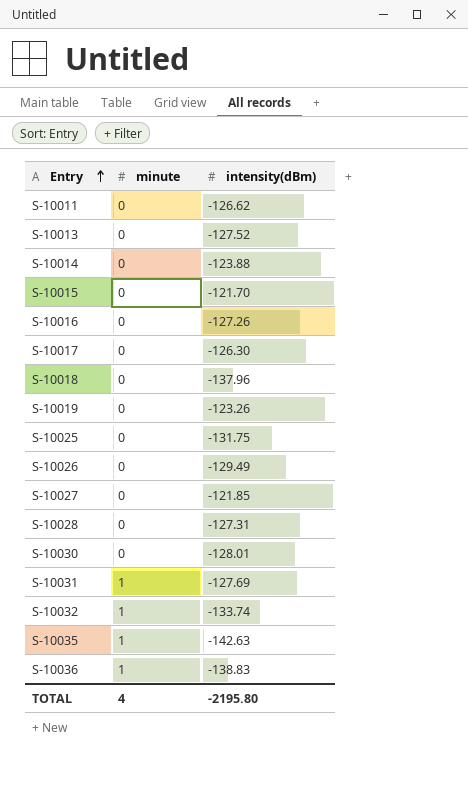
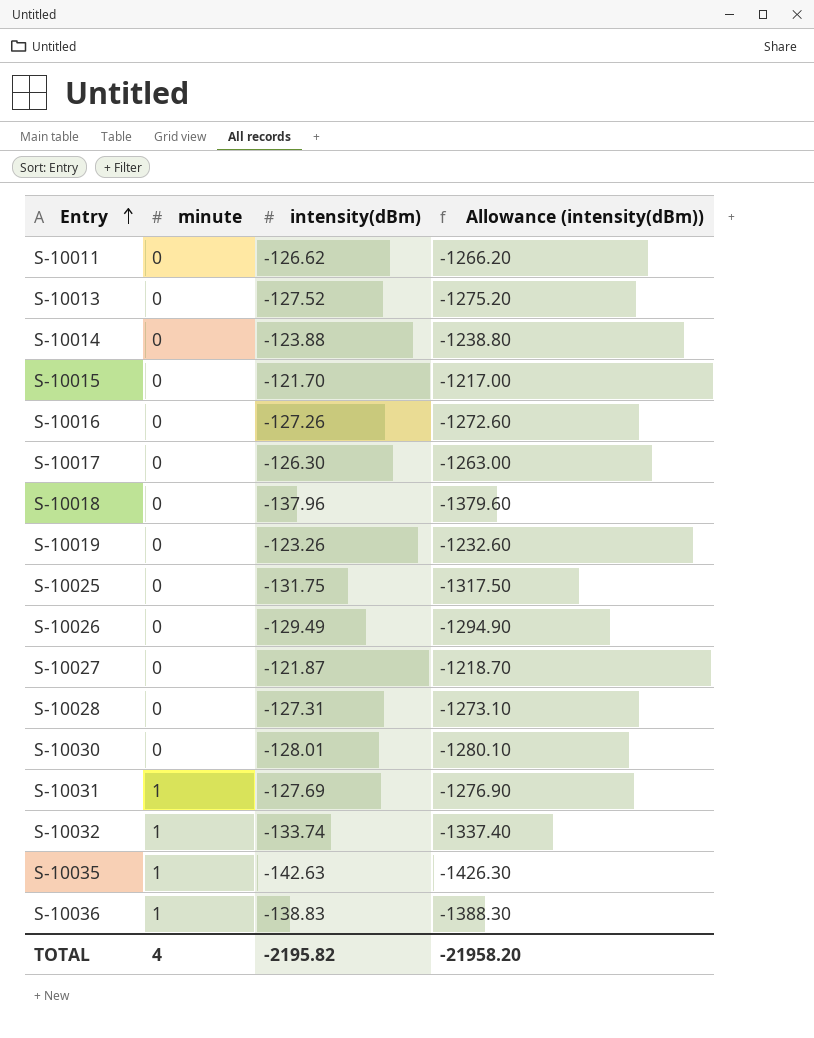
column Allowance (intensity(dBm)) | formula: none -> [intensity(dBm)] * 10
S-10027 | intensity(dBm): -121.85 -> -121.87
TOTAL | intensity(dBm): -2195.80 -> -2195.82

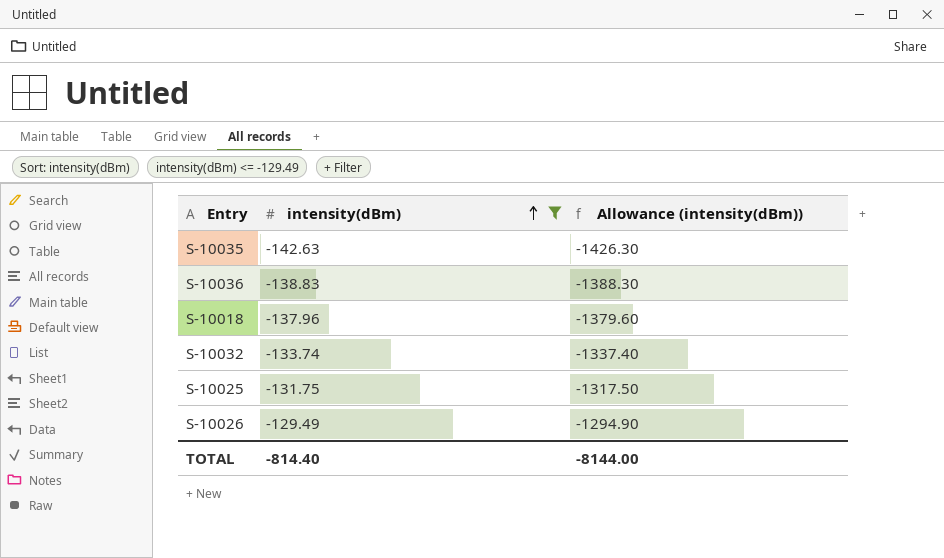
filter: none -> intensity(dBm) <= -129.49
row order: Entry ascending -> intensity(dBm) ascending
column minute | position: 2 -> none
TOTAL | intensity(dBm): -2195.82 -> -814.40
TOTAL | Allowance (intensity(dBm)): -21958.20 -> -8144.00

